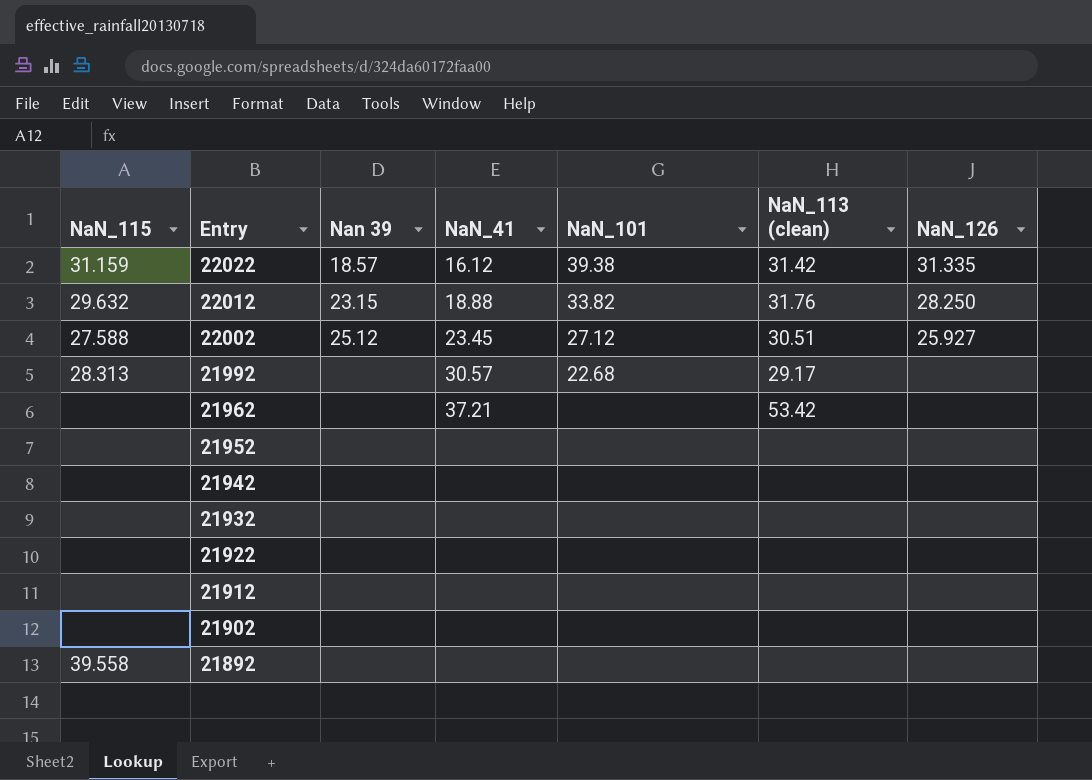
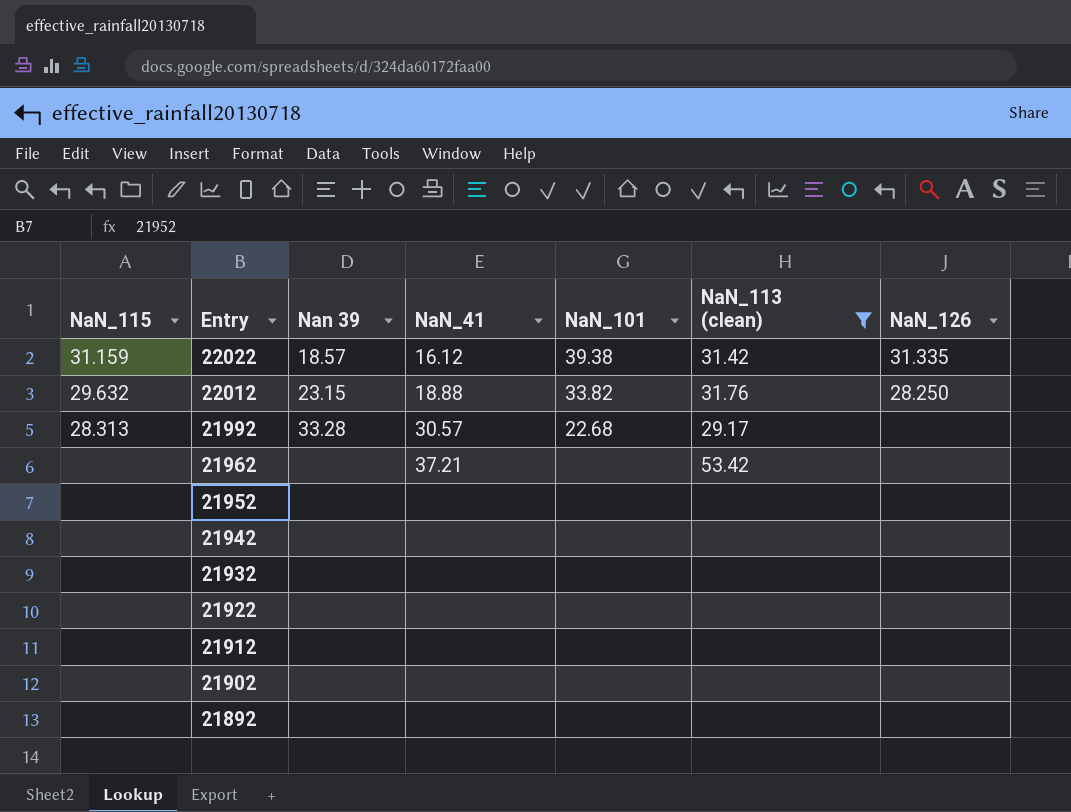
filter: none -> NaN_113 (clean) != 30.51
21992 | Nan 39: none -> 33.28
21892 | NaN_115: 39.558 -> none

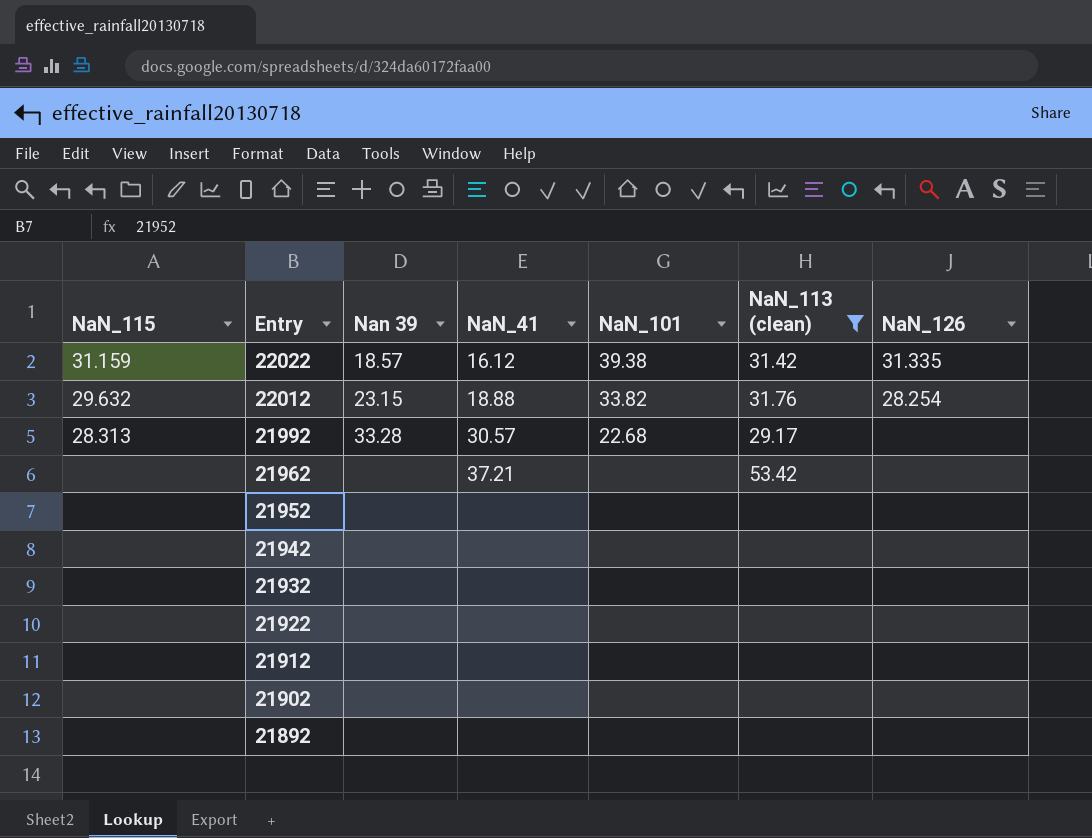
22012 | NaN_126: 28.250 -> 28.254

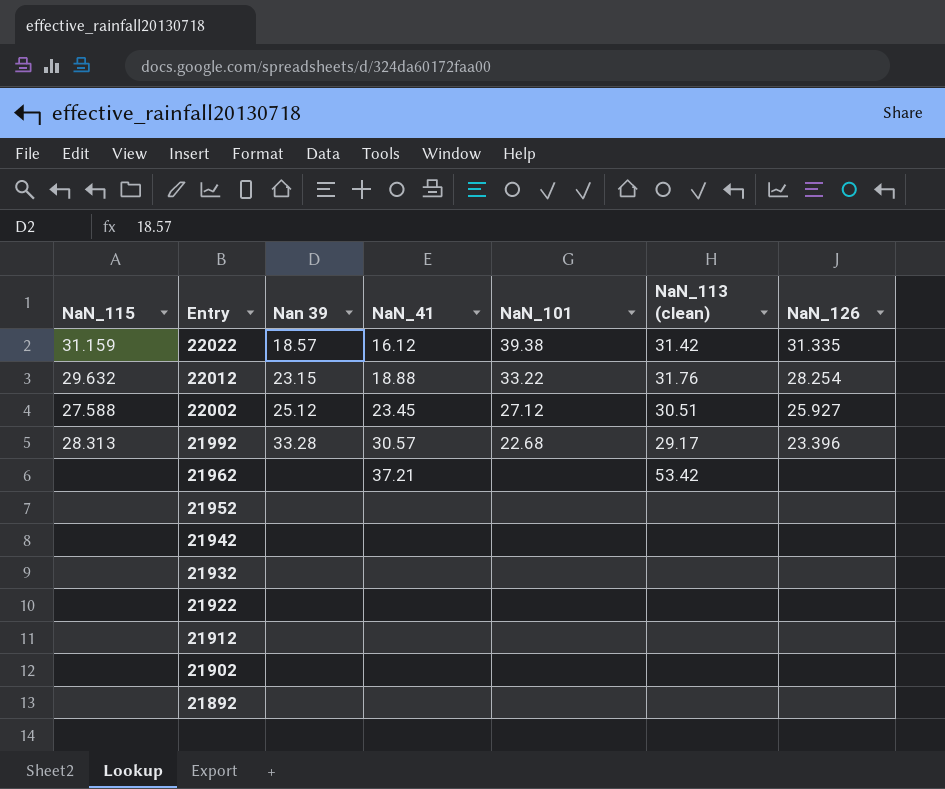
filter: NaN_113 (clean) != 30.51 -> none
22012 | NaN_101: 33.82 -> 33.22
21992 | NaN_126: none -> 23.396

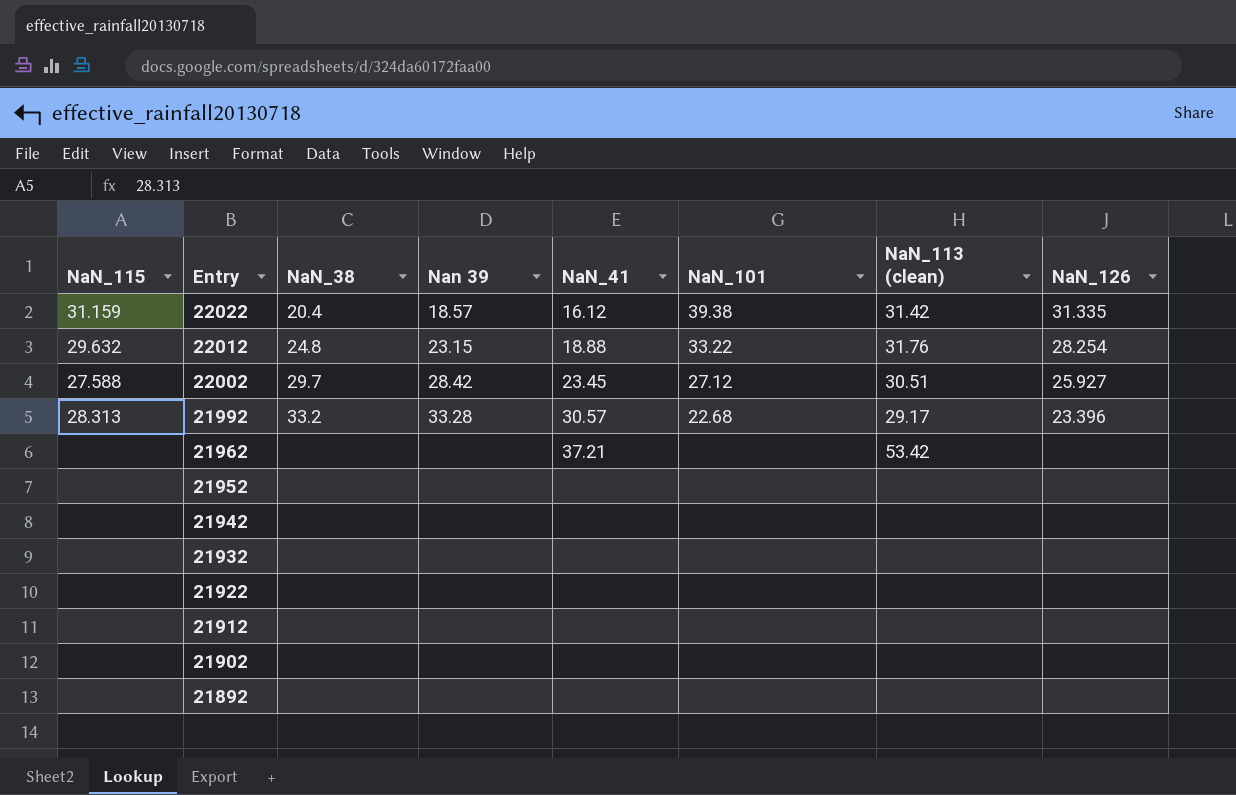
column NaN_38 | position: none -> 3
22002 | Nan 39: 25.12 -> 28.42

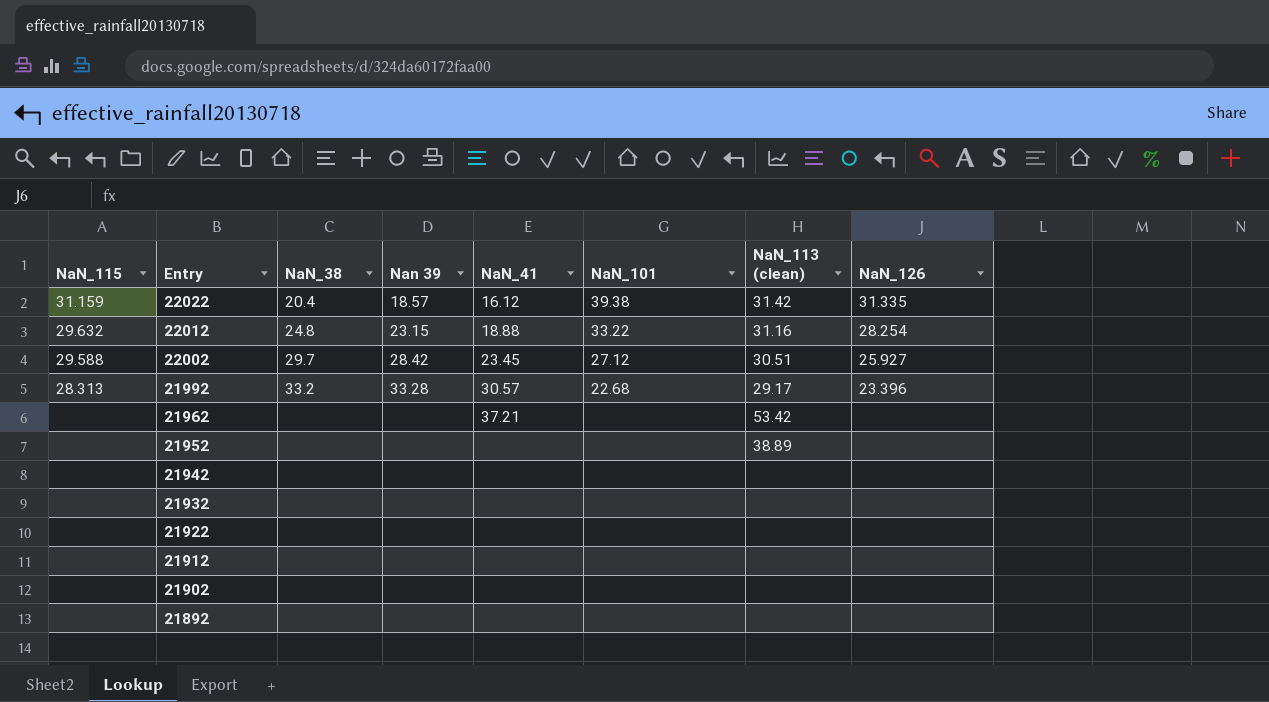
22012 | NaN_113 (clean): 31.76 -> 31.16
22002 | NaN_115: 27.588 -> 29.588
21952 | NaN_113 (clean): none -> 38.89

